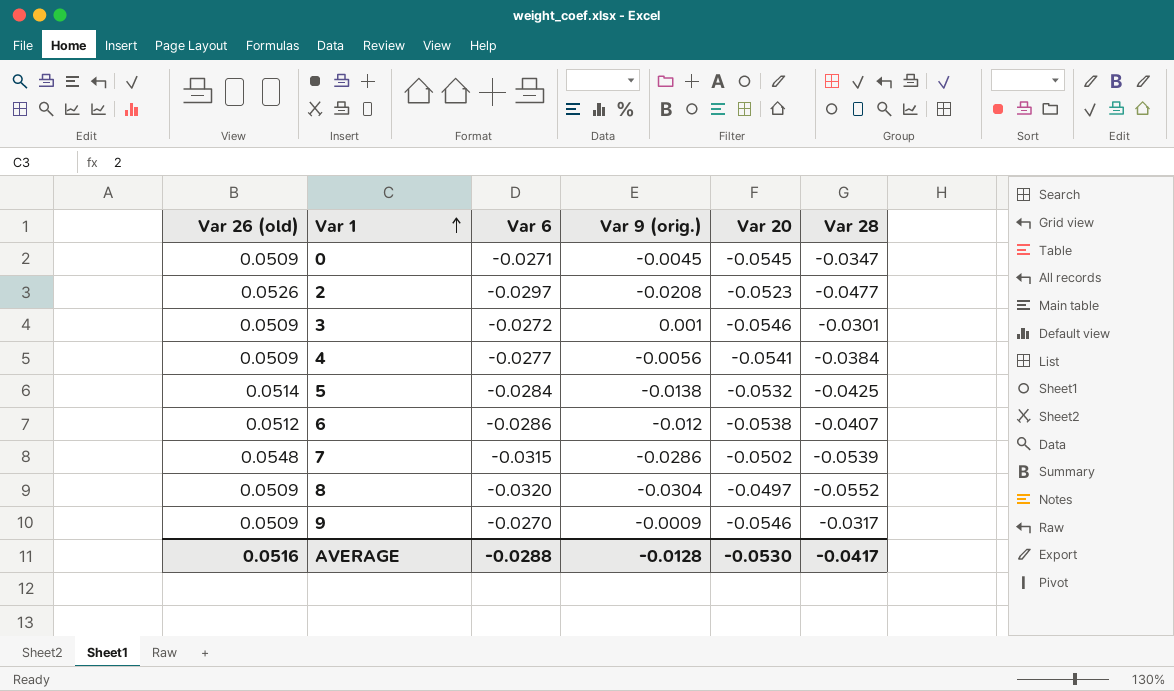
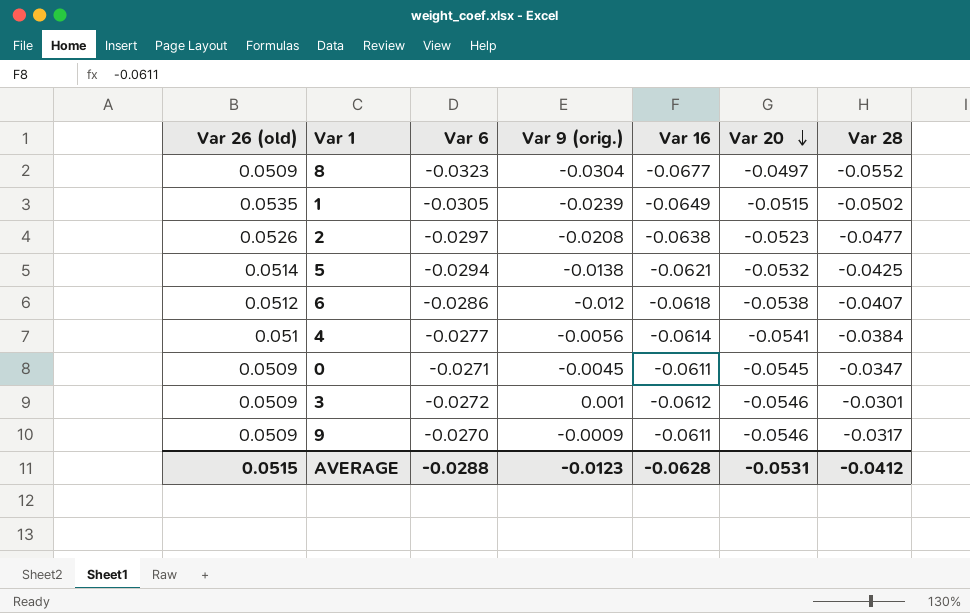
row order: Var 1 ascending -> Var 20 descending
column Var 16 | position: none -> 5
row 7: 0.0548 | -0.0315 | -0.0286 | -0.0502 | -0.0539 -> none
8 | Var 6: -0.0320 -> -0.0323
row 1: none -> 0.0535 | -0.0305 | -0.0239 | -0.0649 | -0.0515 | -0.0502
5 | Var 6: -0.0284 -> -0.0294
4 | Var 26 (old): 0.0509 -> 0.051
AVERAGE | Var 26 (old): 0.0516 -> 0.0515
AVERAGE | Var 9 (orig.): -0.0128 -> -0.0123
AVERAGE | Var 20: -0.0530 -> -0.0531
AVERAGE | Var 28: -0.0417 -> -0.0412

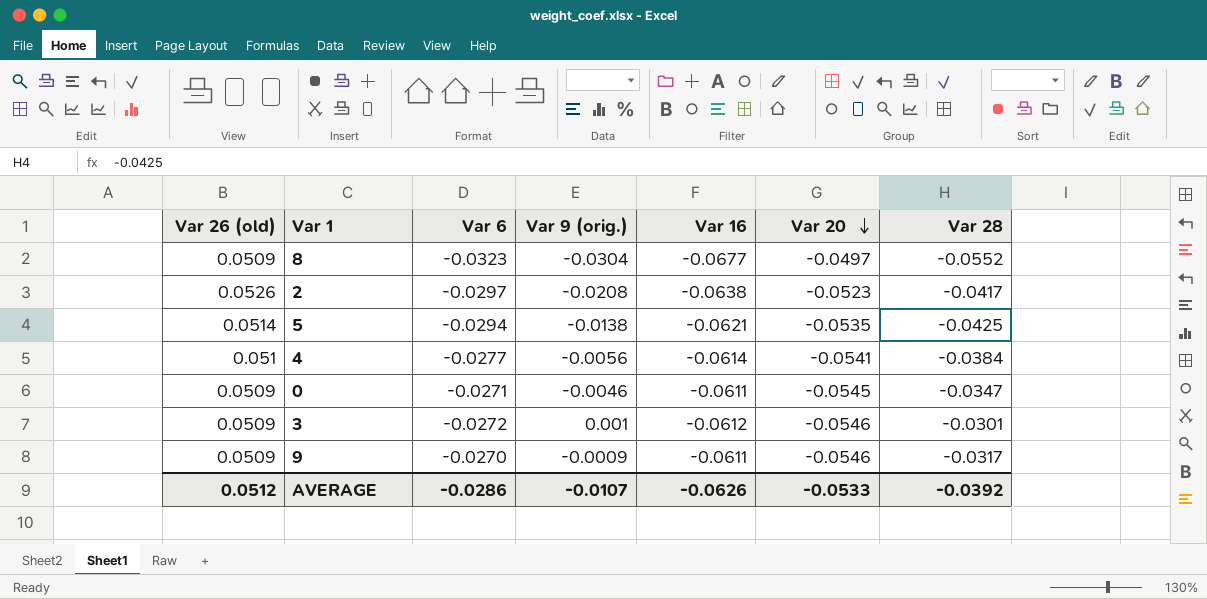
row 1: 0.0535 | -0.0305 | -0.0239 | -0.0649 | -0.0515 | -0.0502 -> none
row 6: 0.0512 | -0.0286 | -0.012 | -0.0618 | -0.0538 | -0.0407 -> none
2 | Var 28: -0.0477 -> -0.0417
5 | Var 20: -0.0532 -> -0.0535
0 | Var 9 (orig.): -0.0045 -> -0.0046
AVERAGE | Var 26 (old): 0.0515 -> 0.0512
AVERAGE | Var 6: -0.0288 -> -0.0286
AVERAGE | Var 9 (orig.): -0.0123 -> -0.0107
AVERAGE | Var 16: -0.0628 -> -0.0626
AVERAGE | Var 20: -0.0531 -> -0.0533
AVERAGE | Var 28: -0.0412 -> -0.0392

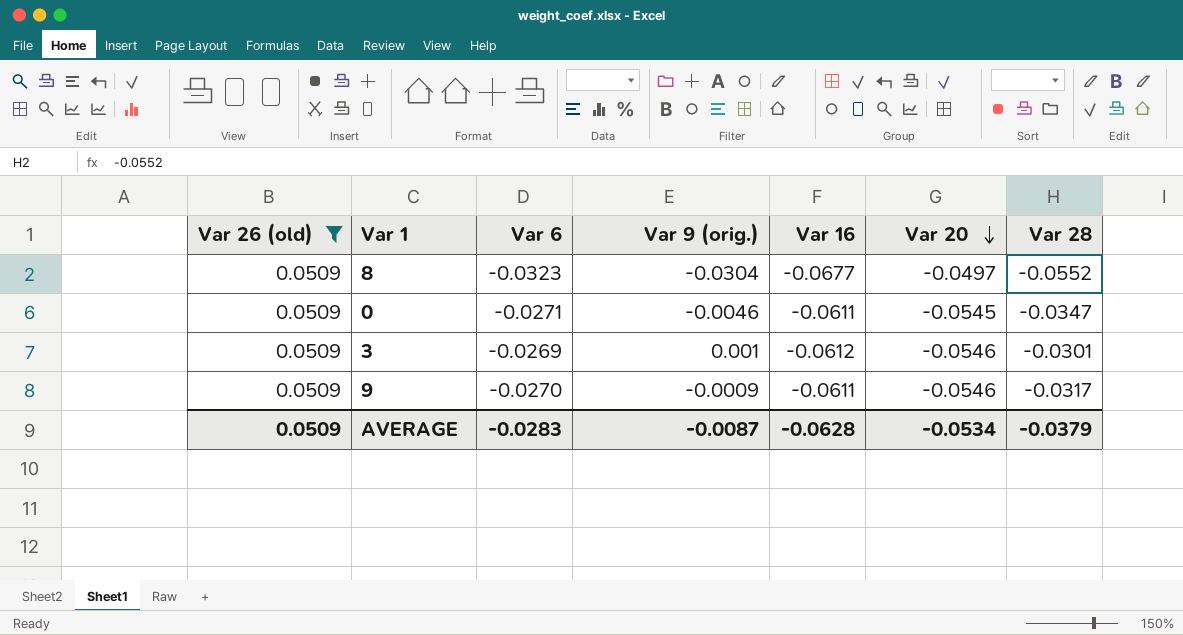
filter: none -> Var 26 (old) = 0.0509
3 | Var 6: -0.0272 -> -0.0269
AVERAGE | Var 26 (old): 0.0512 -> 0.0509
AVERAGE | Var 6: -0.0286 -> -0.0283
AVERAGE | Var 9 (orig.): -0.0107 -> -0.0087
AVERAGE | Var 16: -0.0626 -> -0.0628
AVERAGE | Var 20: -0.0533 -> -0.0534
AVERAGE | Var 28: -0.0392 -> -0.0379

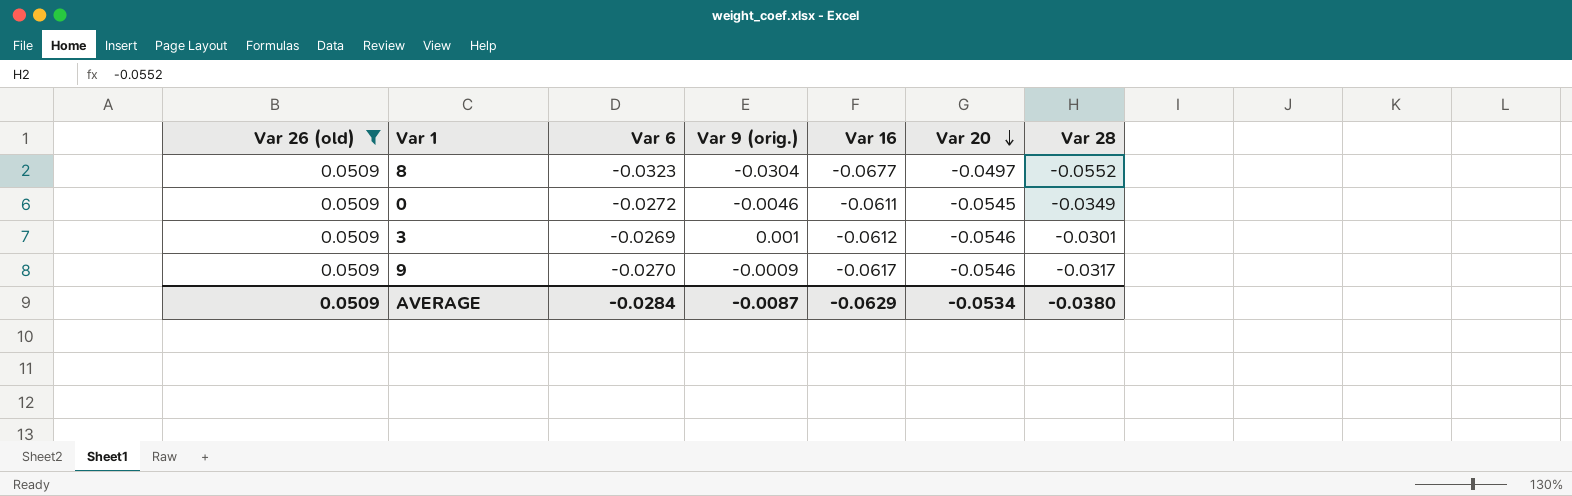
0 | Var 6: -0.0271 -> -0.0272
0 | Var 28: -0.0347 -> -0.0349
9 | Var 16: -0.0611 -> -0.0617
AVERAGE | Var 6: -0.0283 -> -0.0284
AVERAGE | Var 16: -0.0628 -> -0.0629
AVERAGE | Var 28: -0.0379 -> -0.0380

